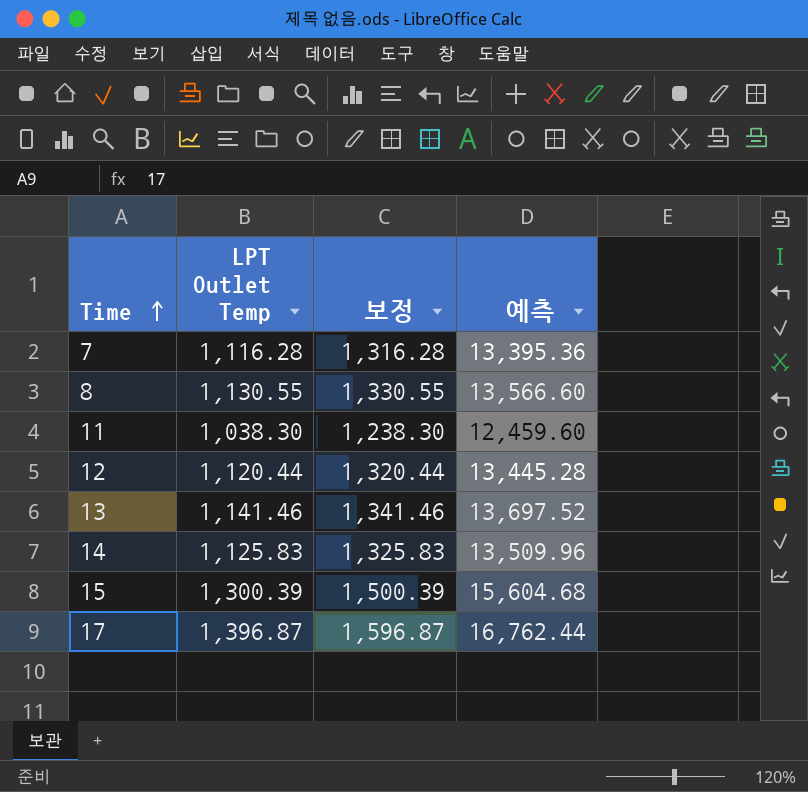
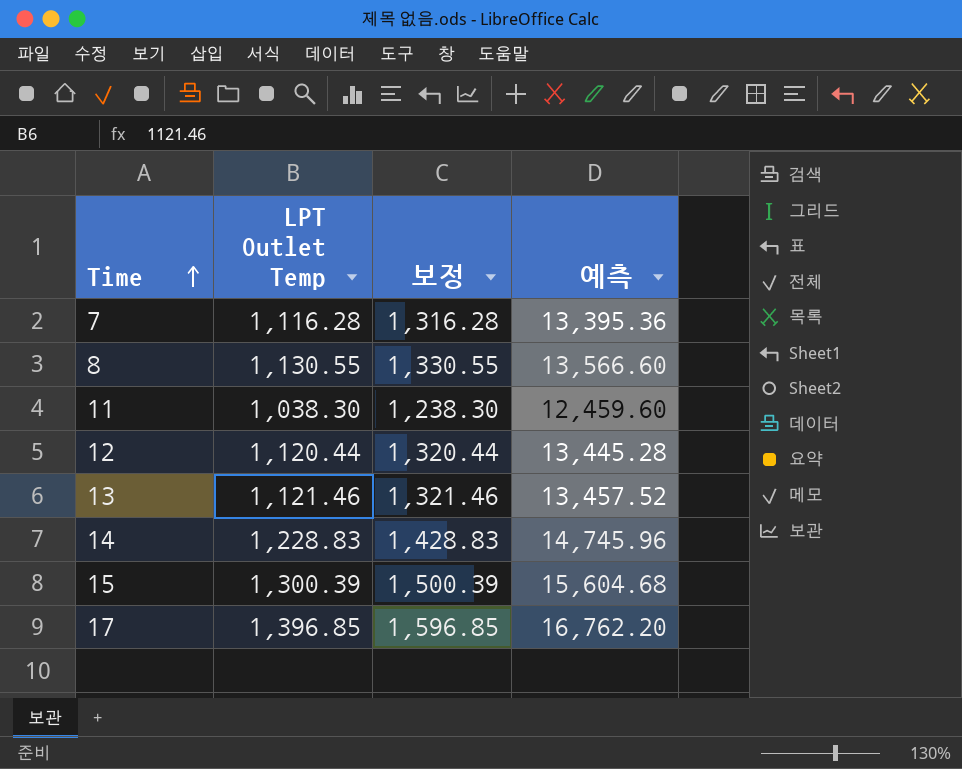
13 | LPT Outlet Temp: 1,141.46 -> 1,121.46
13 | 보정: 1,341.46 -> 1,321.46
13 | 예측: 13,697.52 -> 13,457.52
14 | LPT Outlet Temp: 1,125.83 -> 1,228.83
14 | 보정: 1,325.83 -> 1,428.83
14 | 예측: 13,509.96 -> 14,745.96
17 | LPT Outlet Temp: 1,396.87 -> 1,396.85
17 | 보정: 1,596.87 -> 1,596.85
17 | 예측: 16,762.44 -> 16,762.20

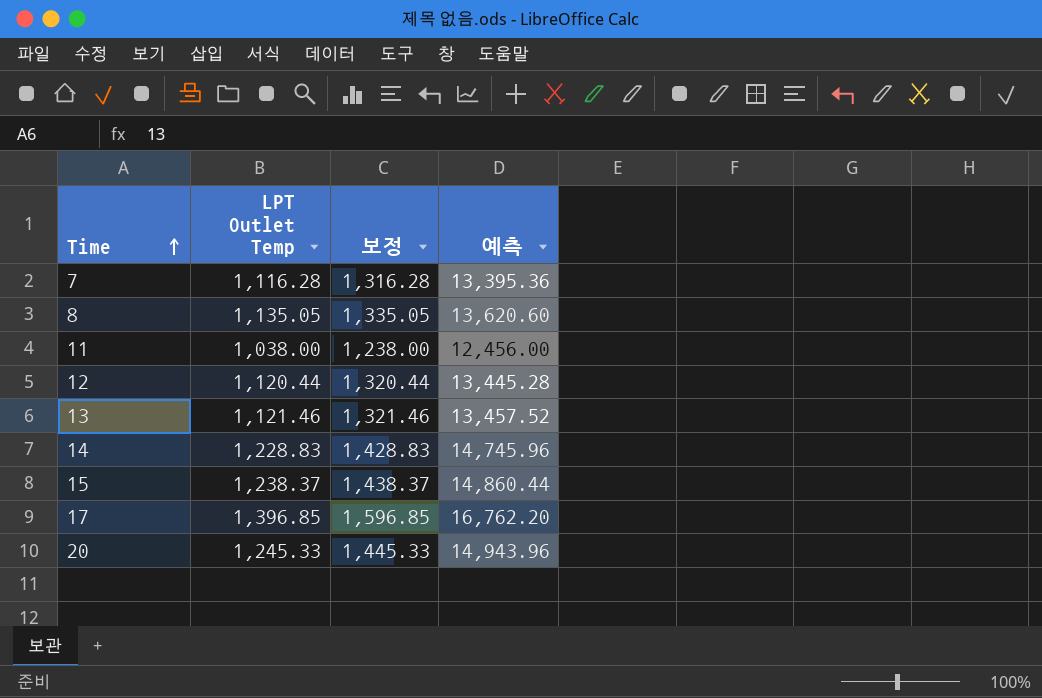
8 | LPT Outlet Temp: 1,130.55 -> 1,135.05
8 | 보정: 1,330.55 -> 1,335.05
8 | 예측: 13,566.60 -> 13,620.60
11 | LPT Outlet Temp: 1,038.30 -> 1,038.00
11 | 보정: 1,238.30 -> 1,238.00
11 | 예측: 12,459.60 -> 12,456.00
15 | LPT Outlet Temp: 1,300.39 -> 1,238.37
15 | 보정: 1,500.39 -> 1,438.37
15 | 예측: 15,604.68 -> 14,860.44
row 20: none -> 1,245.33 | 1,445.33 | 14,943.96

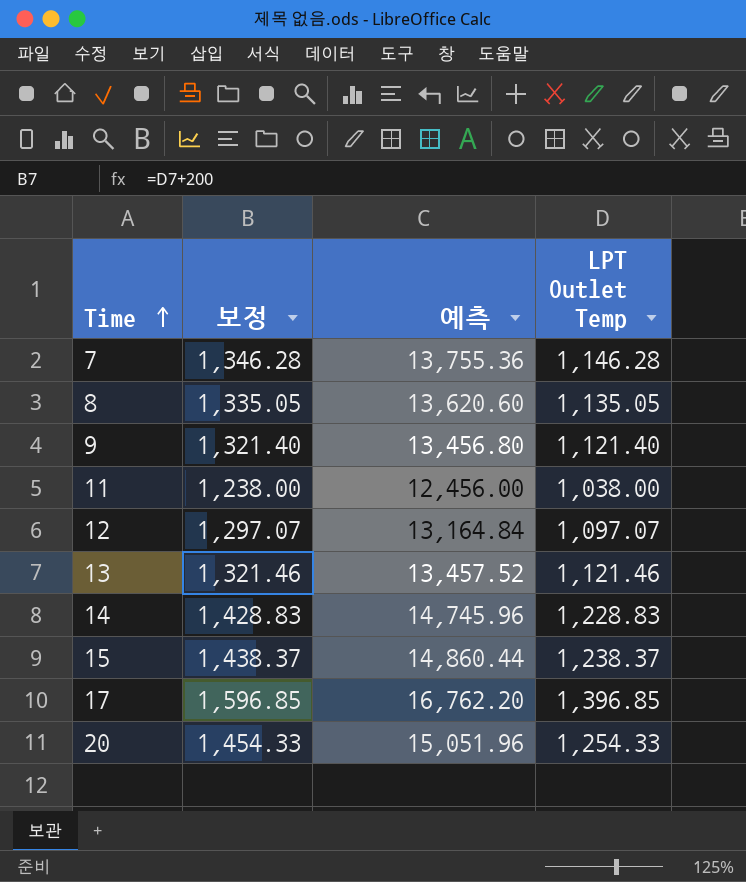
column LPT Outlet Temp | position: 2 -> 4
7 | 보정: 1,316.28 -> 1,346.28
7 | 예측: 13,395.36 -> 13,755.36
7 | LPT Outlet Temp: 1,116.28 -> 1,146.28
row 9: none -> 1,321.40 | 13,456.80 | 1,121.40
12 | 보정: 1,320.44 -> 1,297.07
12 | 예측: 13,445.28 -> 13,164.84
12 | LPT Outlet Temp: 1,120.44 -> 1,097.07
20 | 보정: 1,445.33 -> 1,454.33
20 | 예측: 14,943.96 -> 15,051.96
20 | LPT Outlet Temp: 1,245.33 -> 1,254.33

